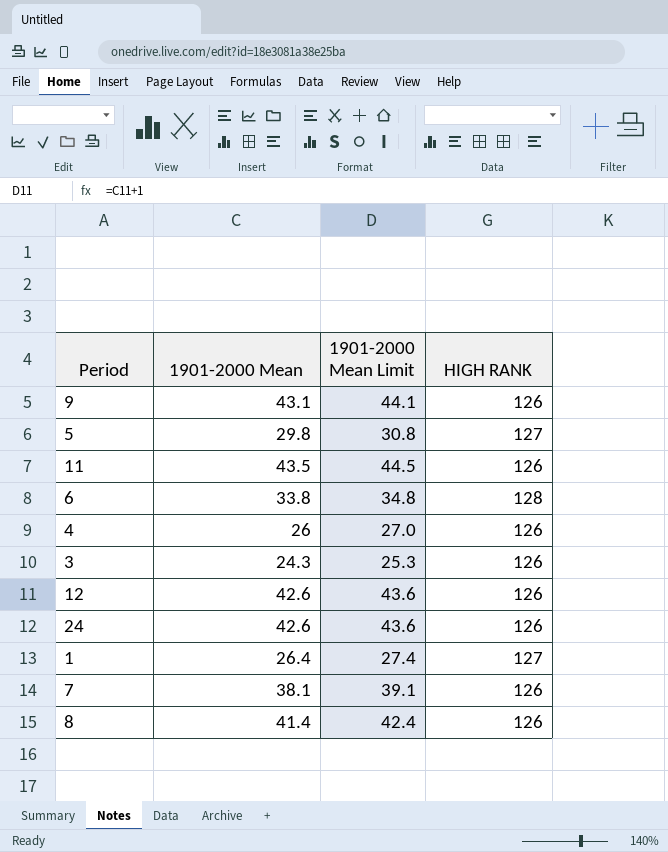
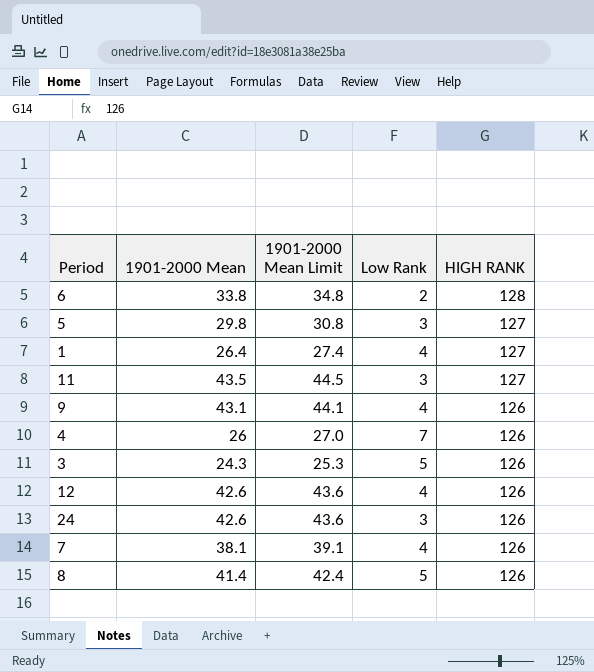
row order: none -> HIGH RANK descending
column Low Rank | position: none -> 4
11 | HIGH RANK: 126 -> 127

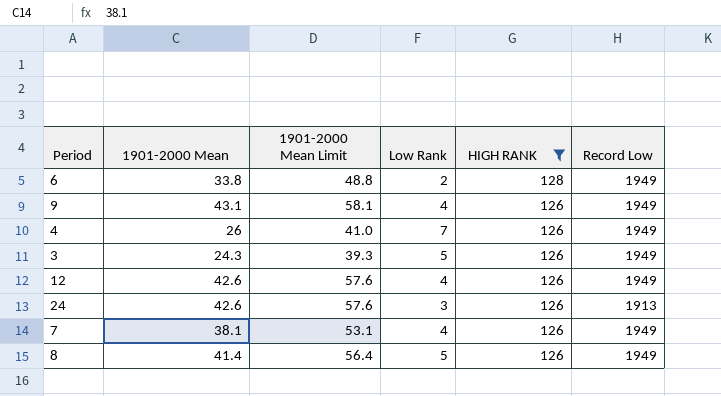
filter: none -> HIGH RANK != 127
column 1901-2000 Mean Limit | formula: [1901-2000 Mean] + 1 -> [1901-2000 Mean] + 15
column Record Low | position: none -> 6

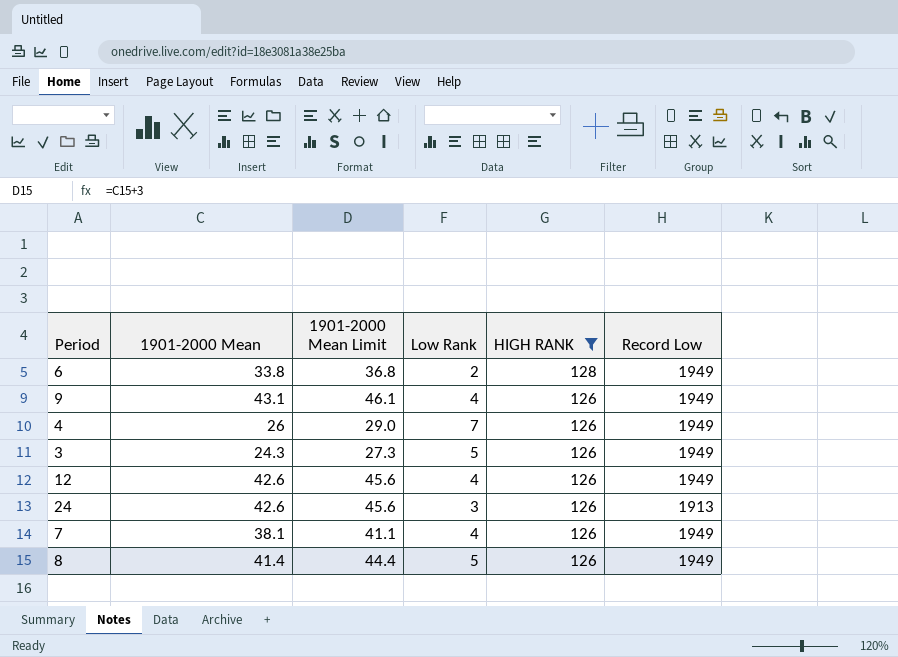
column 1901-2000 Mean Limit | formula: [1901-2000 Mean] + 15 -> [1901-2000 Mean] + 3

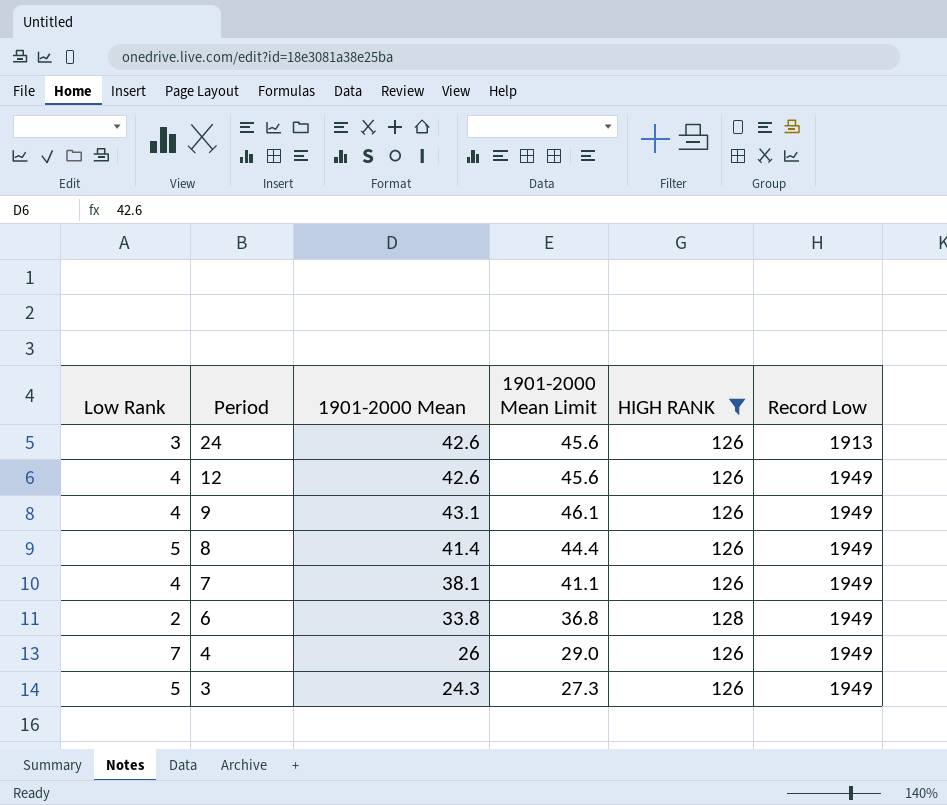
row order: HIGH RANK descending -> Period descending
column Low Rank | position: 4 -> 1

